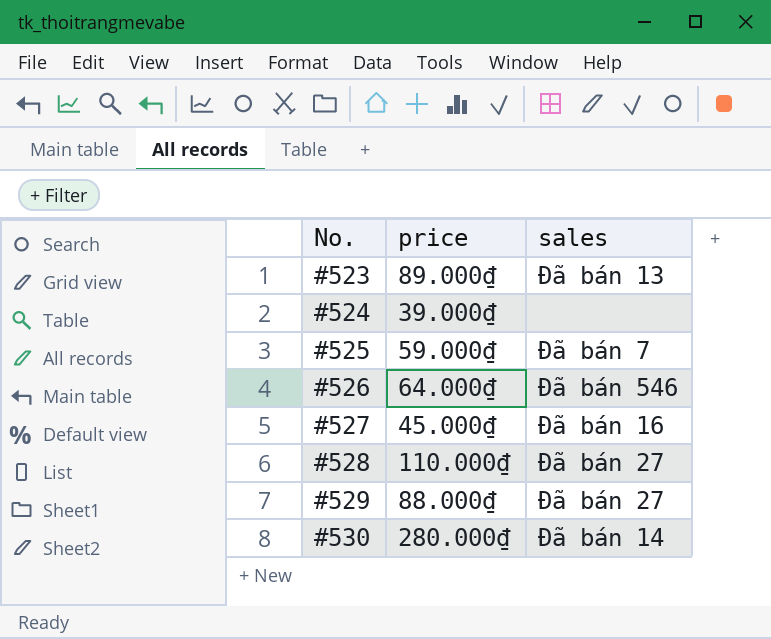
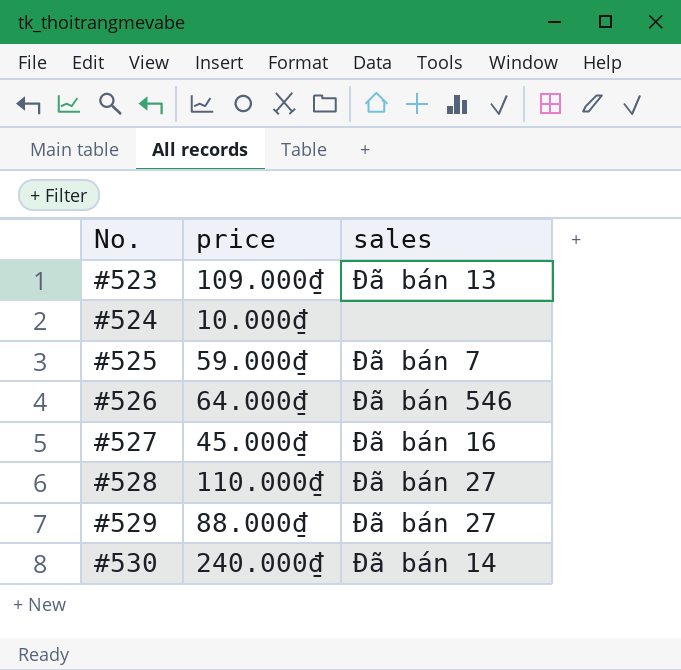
#523 | price: 89.000₫ -> 109.000₫
#524 | price: 39.000₫ -> 10.000₫
#530 | price: 280.000₫ -> 240.000₫

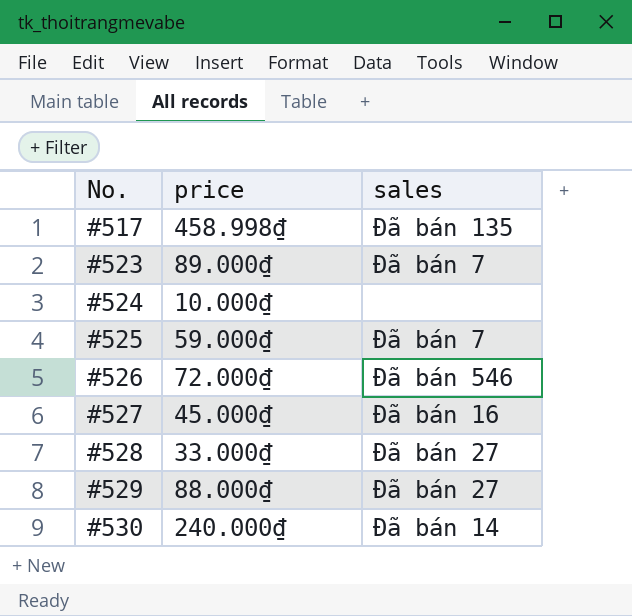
row #517: none -> 458.998₫ | Đã bán 135
#523 | price: 109.000₫ -> 89.000₫
#523 | sales: Đã bán 13 -> Đã bán 7
#526 | price: 64.000₫ -> 72.000₫
#528 | price: 110.000₫ -> 33.000₫

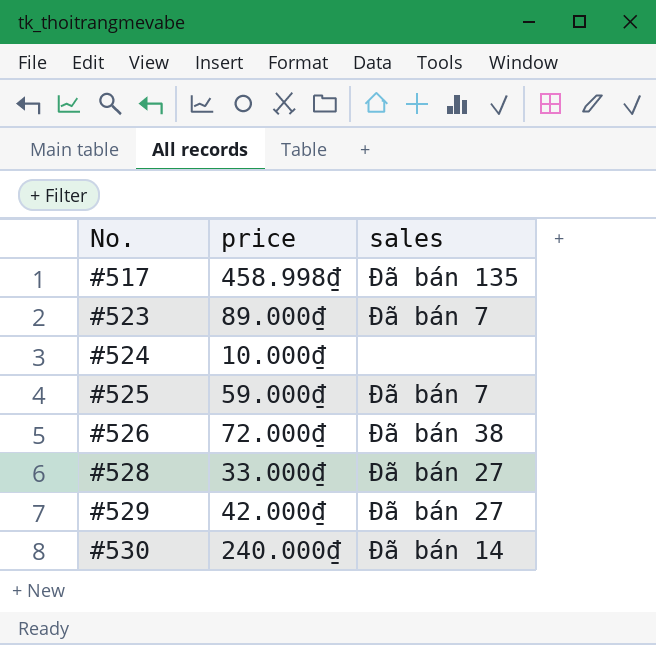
row #527: 45.000₫ | Đã bán 16 -> none
#526 | sales: Đã bán 546 -> Đã bán 38
#529 | price: 88.000₫ -> 42.000₫

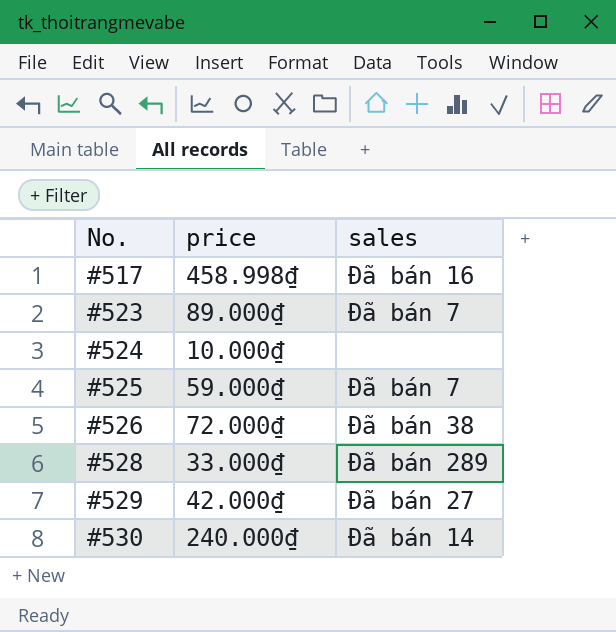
#517 | sales: Đã bán 135 -> Đã bán 16
#528 | sales: Đã bán 27 -> Đã bán 289

